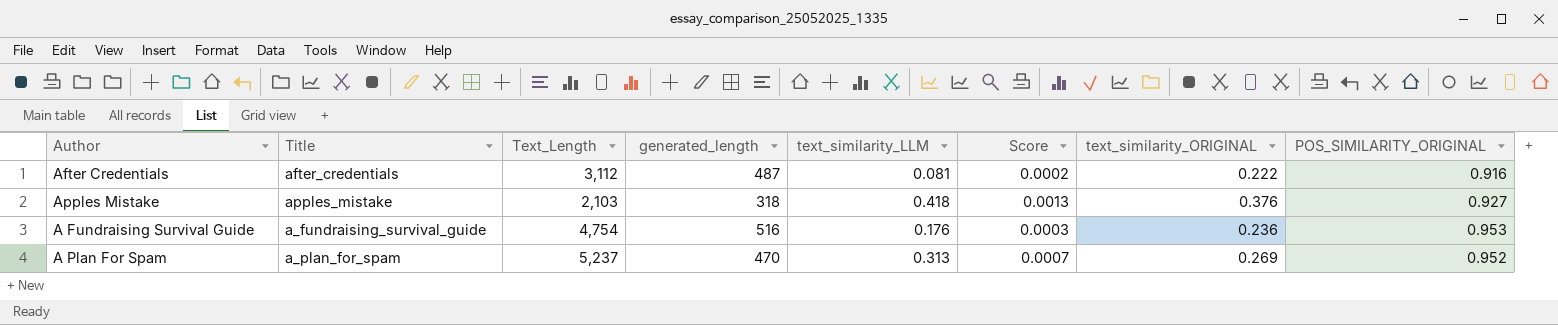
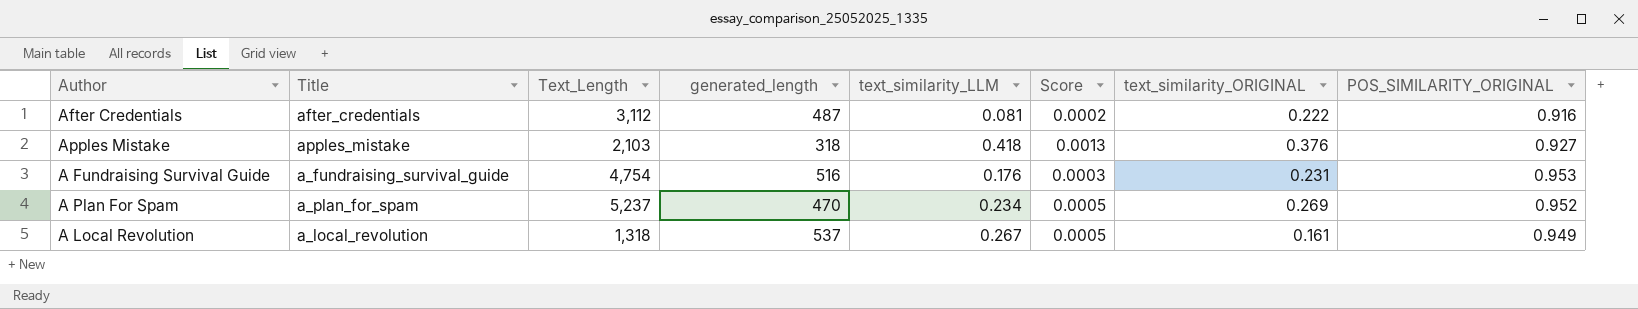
A Fundraising Survival Guide | text_similarity_ORIGINAL: 0.236 -> 0.231
A Plan For Spam | text_similarity_LLM: 0.313 -> 0.234
A Plan For Spam | Score: 0.0007 -> 0.0005
row A Local Revolution: none -> a_local_revolution | 1,318 | 537 | 0.267 | 0.0005 | 0.161 | 0.949

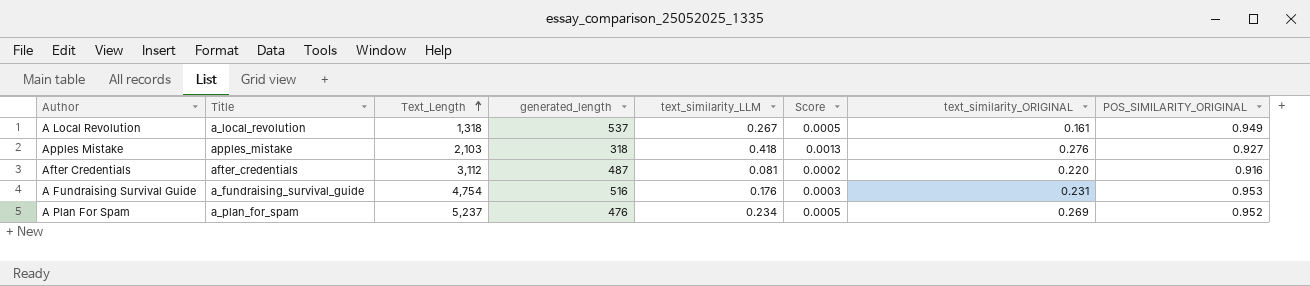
row order: none -> Text_Length ascending
Apples Mistake | text_similarity_ORIGINAL: 0.376 -> 0.276
After Credentials | text_similarity_ORIGINAL: 0.222 -> 0.220
A Plan For Spam | generated_length: 470 -> 476

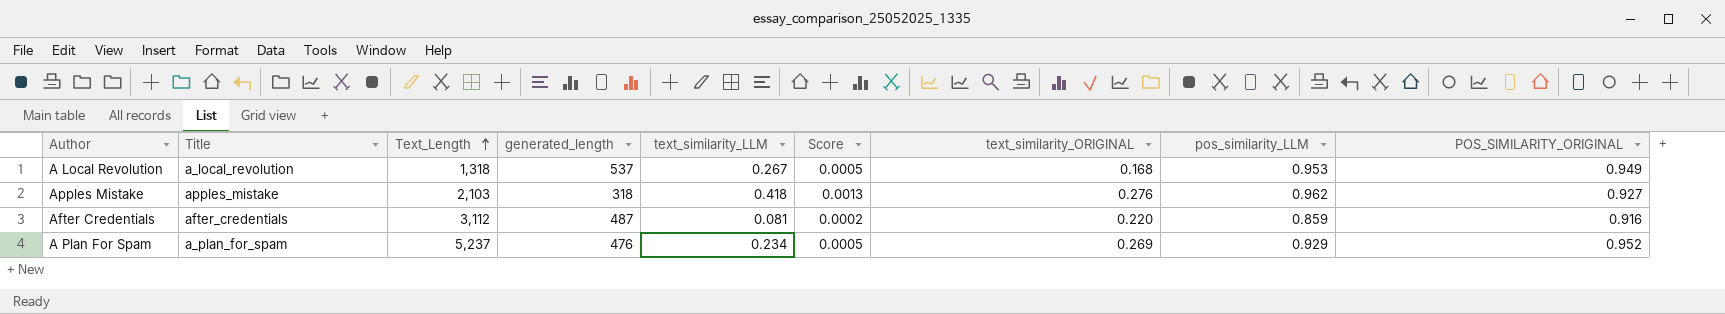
column pos_similarity_LLM | position: none -> 8
row A Fundraising Survival Guide: a_fundraising_survival_guide | 4,754 | 516 | 0.176 | 0.0003 | 0.231 | 0.953 -> none
A Local Revolution | text_similarity_ORIGINAL: 0.161 -> 0.168

